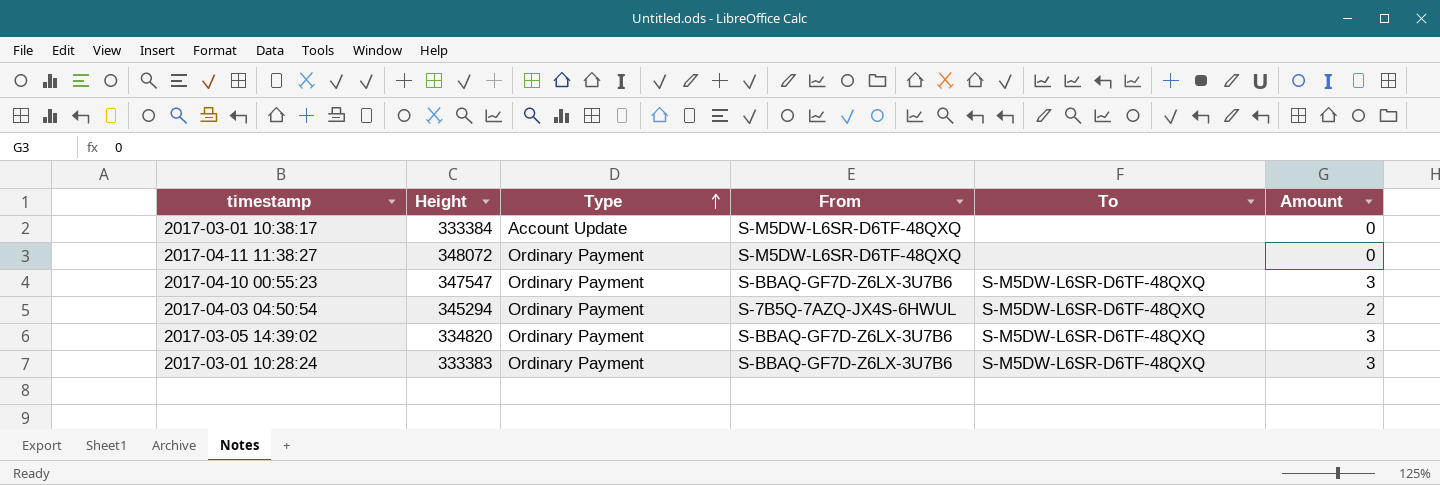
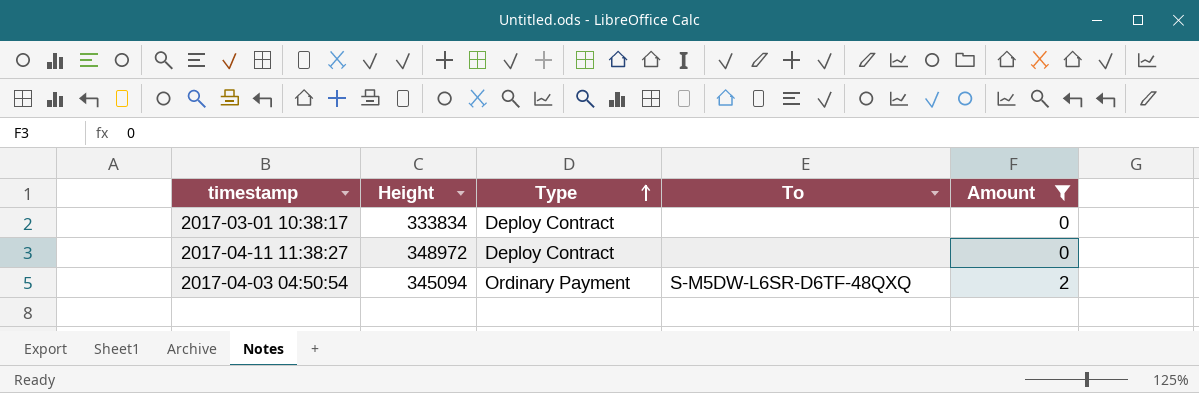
filter: none -> Amount != 3
column From | position: 4 -> none
2017-03-01 10:38:17 | Height: 333384 -> 333834
2017-03-01 10:38:17 | Type: Account Update -> Deploy Contract
2017-04-11 11:38:27 | Height: 348072 -> 348972
2017-04-11 11:38:27 | Type: Ordinary Payment -> Deploy Contract
2017-04-03 04:50:54 | Height: 345294 -> 345094

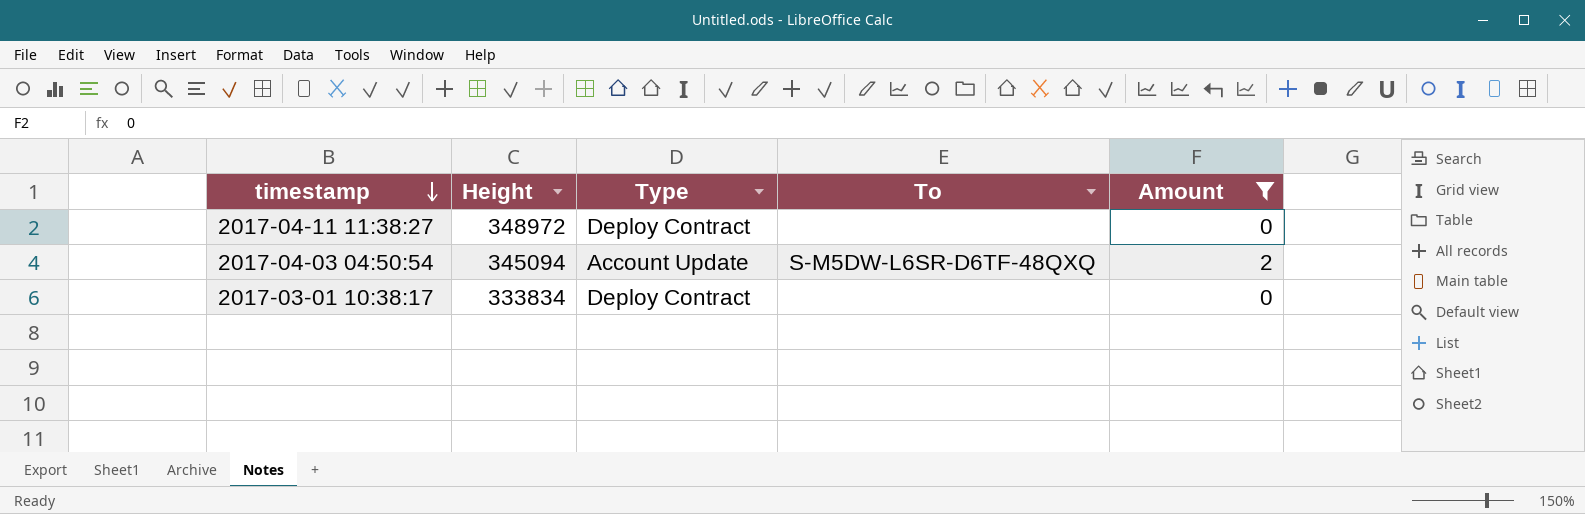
row order: Type ascending -> timestamp descending
2017-04-03 04:50:54 | Type: Ordinary Payment -> Account Update

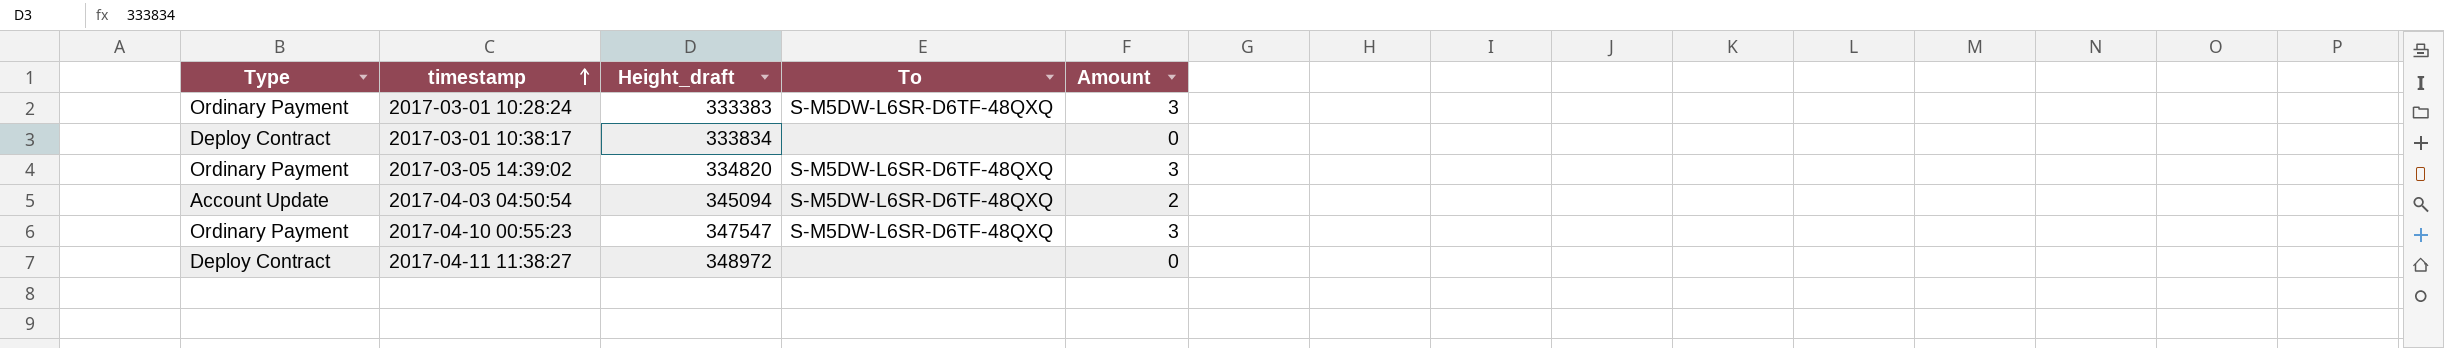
filter: Amount != 3 -> none
row order: timestamp descending -> timestamp ascending
column Type | position: 3 -> 1
column name: Height -> Height_draft

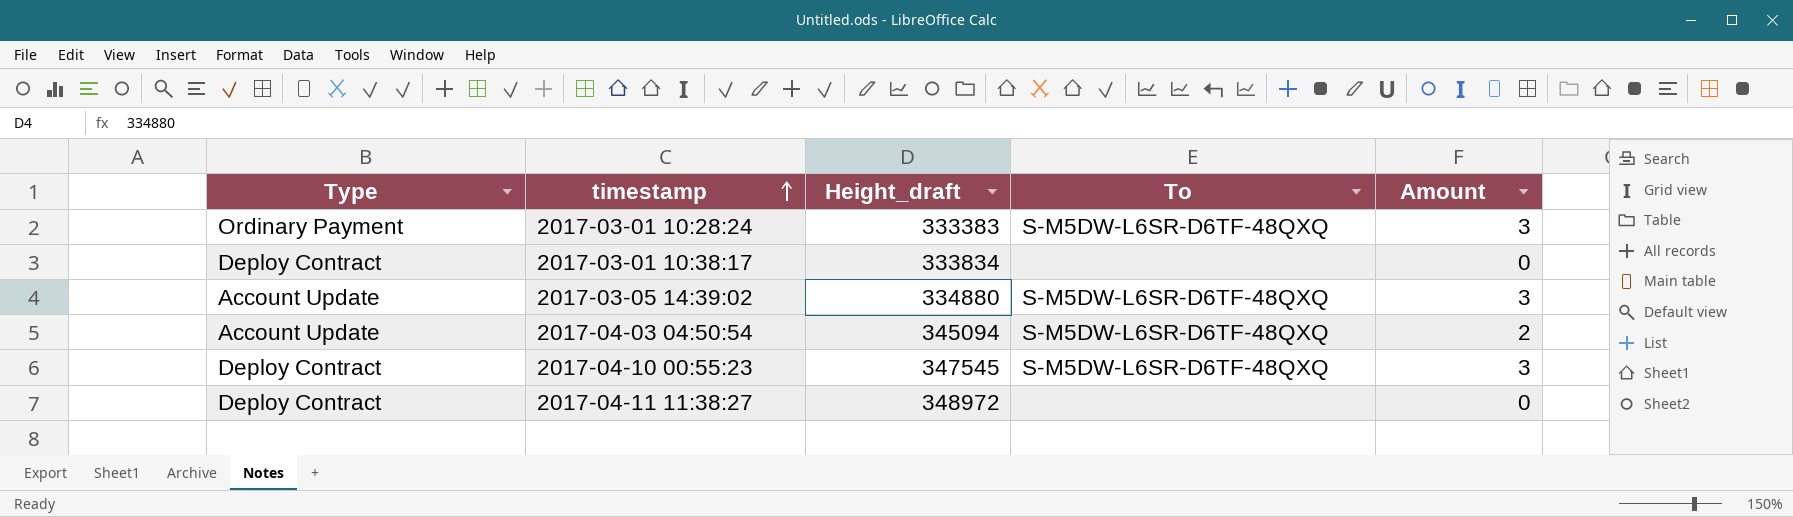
2017-03-05 14:39:02 | Type: Ordinary Payment -> Account Update
2017-03-05 14:39:02 | Height_draft: 334820 -> 334880
2017-04-10 00:55:23 | Type: Ordinary Payment -> Deploy Contract
2017-04-10 00:55:23 | Height_draft: 347547 -> 347545

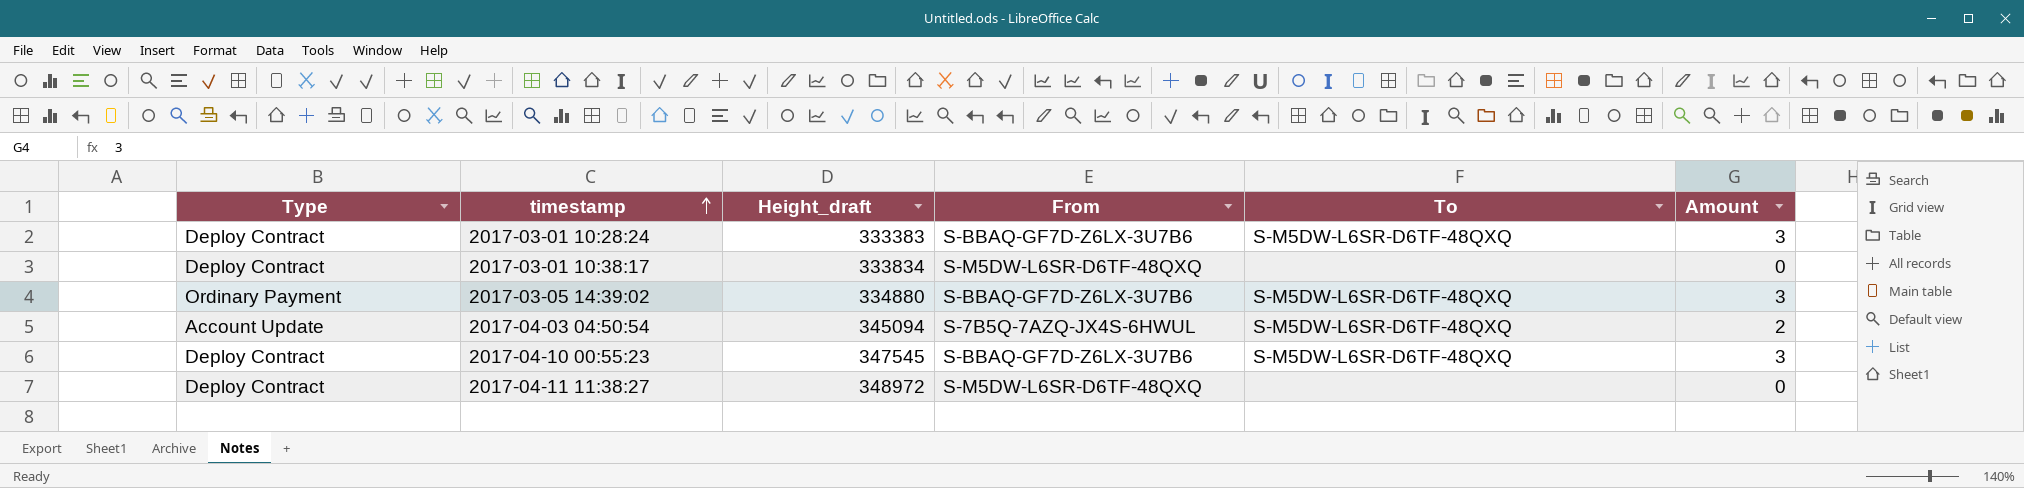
column From | position: none -> 4
2017-03-01 10:28:24 | Type: Ordinary Payment -> Deploy Contract
2017-03-05 14:39:02 | Type: Account Update -> Ordinary Payment

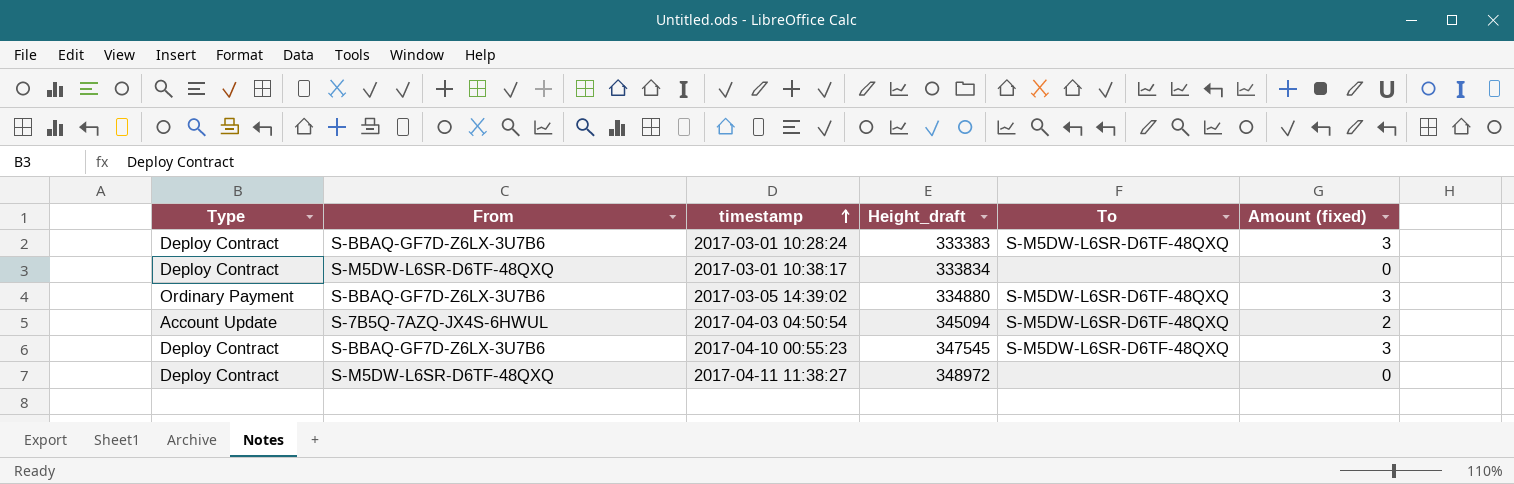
column From | position: 4 -> 2
column name: Amount -> Amount (fixed)

